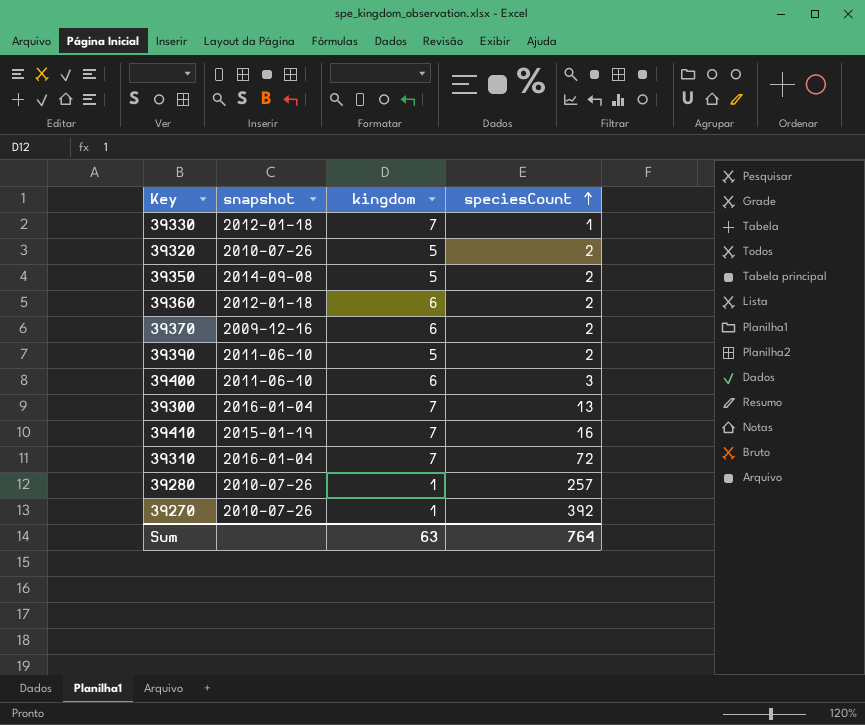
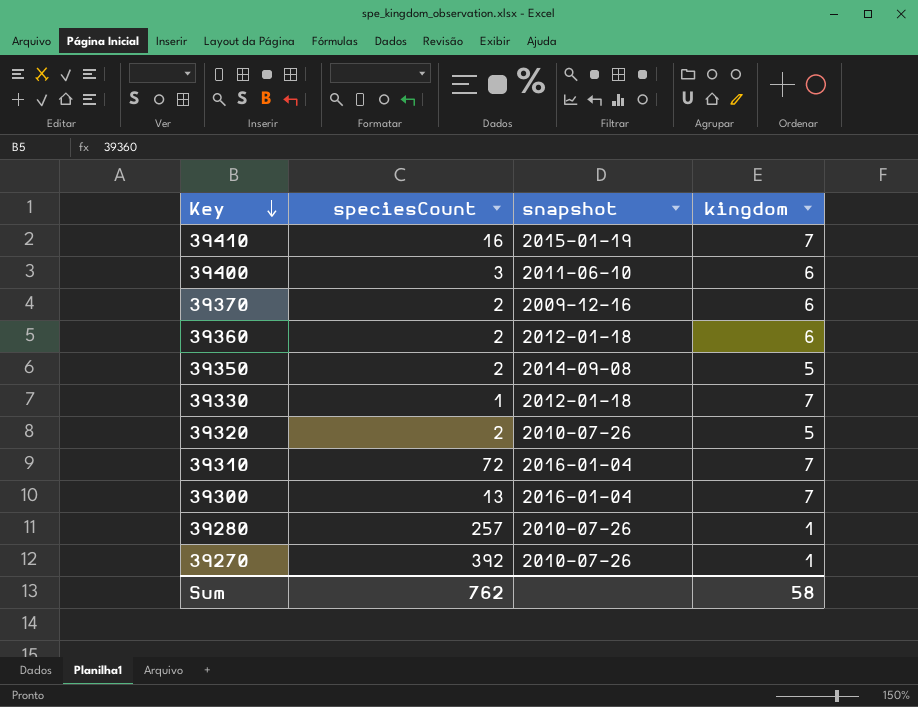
row order: speciesCount ascending -> Key descending
column speciesCount | position: 4 -> 2
row 39390: 2011-06-10 | 5 | 2 -> none
Sum | speciesCount: 764 -> 762
Sum | kingdom: 63 -> 58

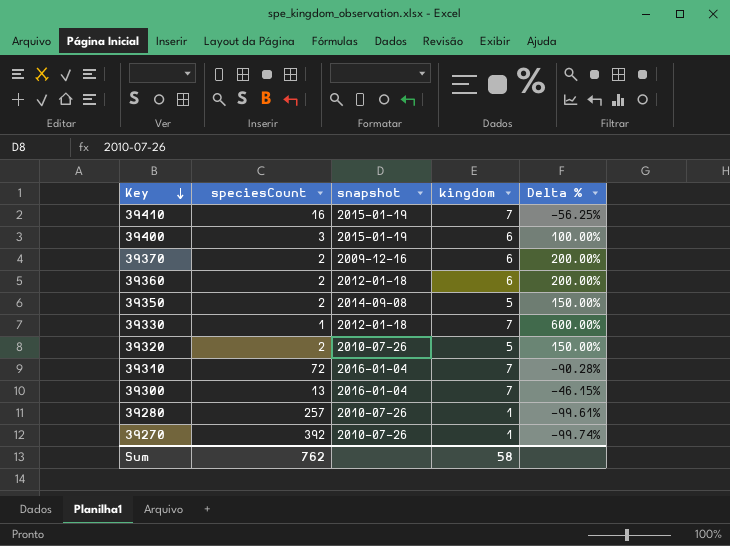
column Delta % | formula: none -> ([kingdom] - [speciesCount]) / [speciesCount]
39400 | snapshot: 2011-06-10 -> 2015-01-19

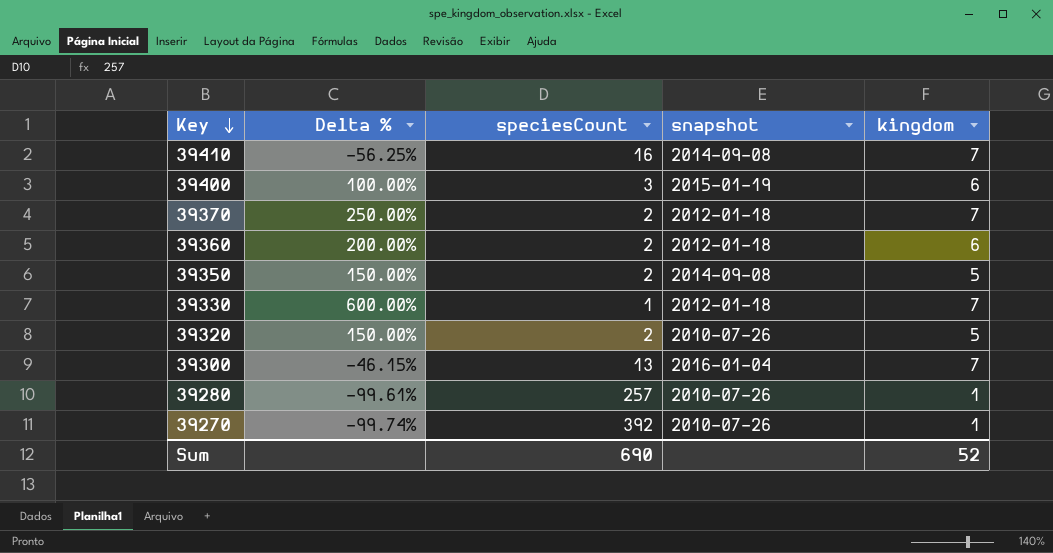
column Delta % | position: 5 -> 2
row 39310: 72 | 2016-01-04 | 7 | -90.28% -> none
39410 | snapshot: 2015-01-19 -> 2014-09-08
39370 | Delta %: 200.00% -> 250.00%
39370 | snapshot: 2009-12-16 -> 2012-01-18
39370 | kingdom: 6 -> 7
Sum | speciesCount: 762 -> 690
Sum | kingdom: 58 -> 52

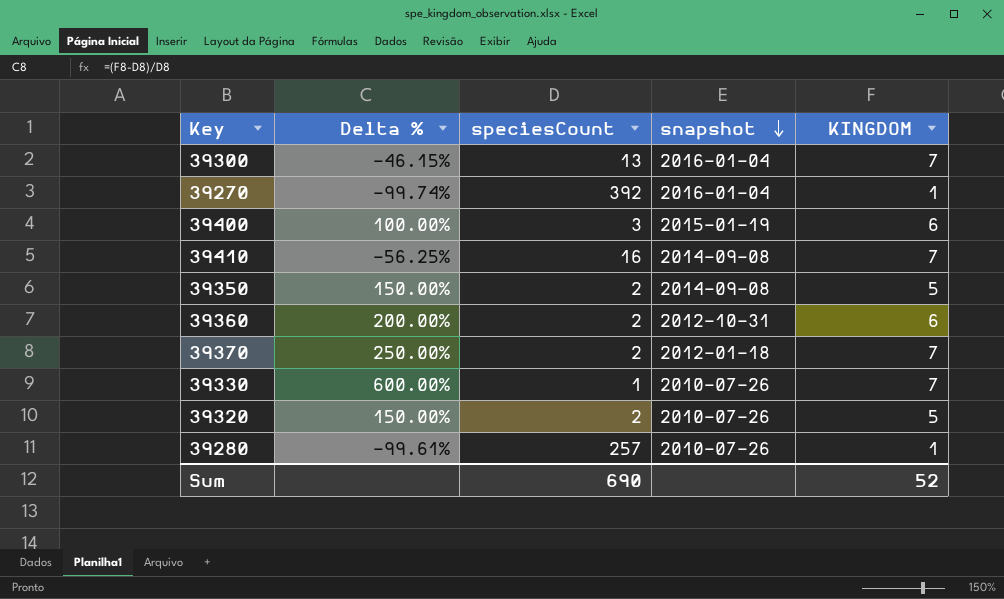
row order: Key descending -> snapshot descending
column name: kingdom -> KINGDOM
39270 | snapshot: 2010-07-26 -> 2016-01-04
39360 | snapshot: 2012-01-18 -> 2012-10-31
39330 | snapshot: 2012-01-18 -> 2010-07-26

